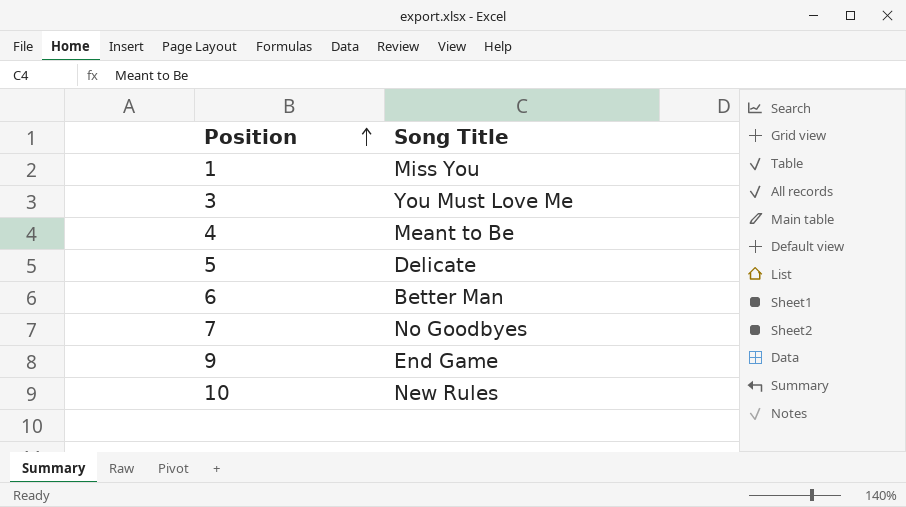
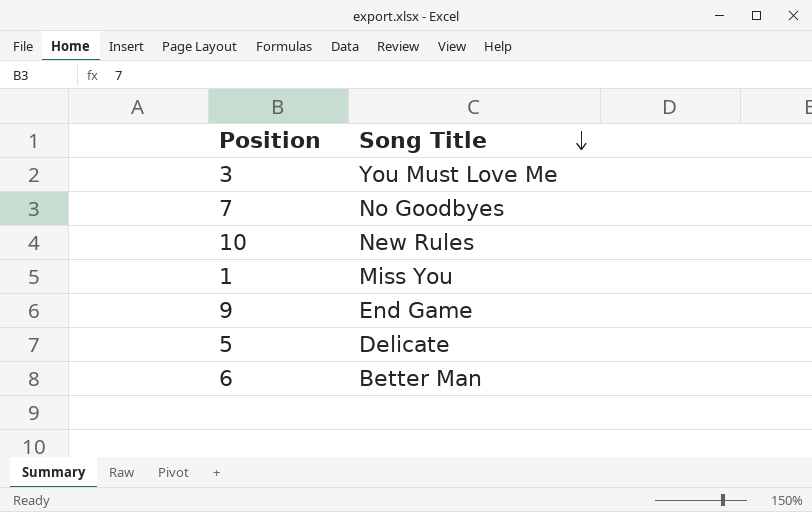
row order: Position ascending -> Song Title descending
row 4: Meant to Be -> none

